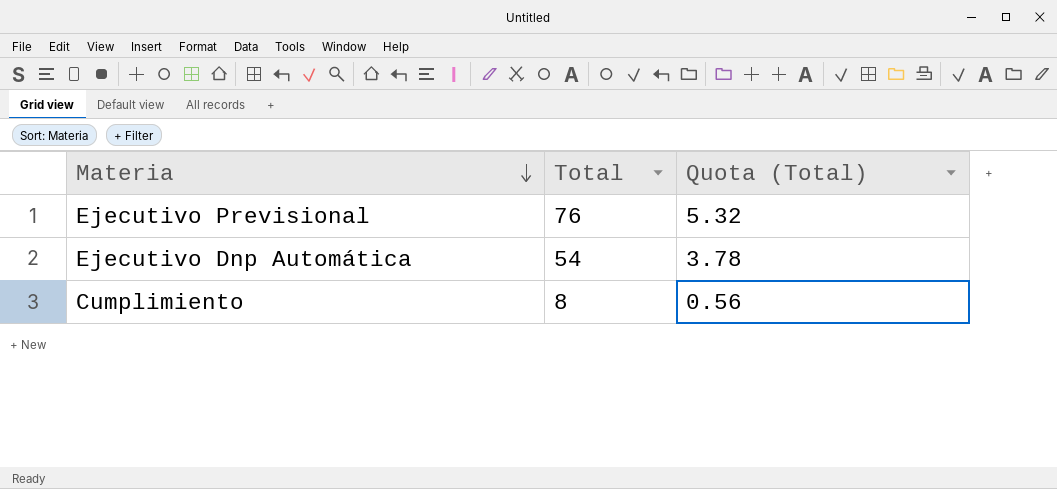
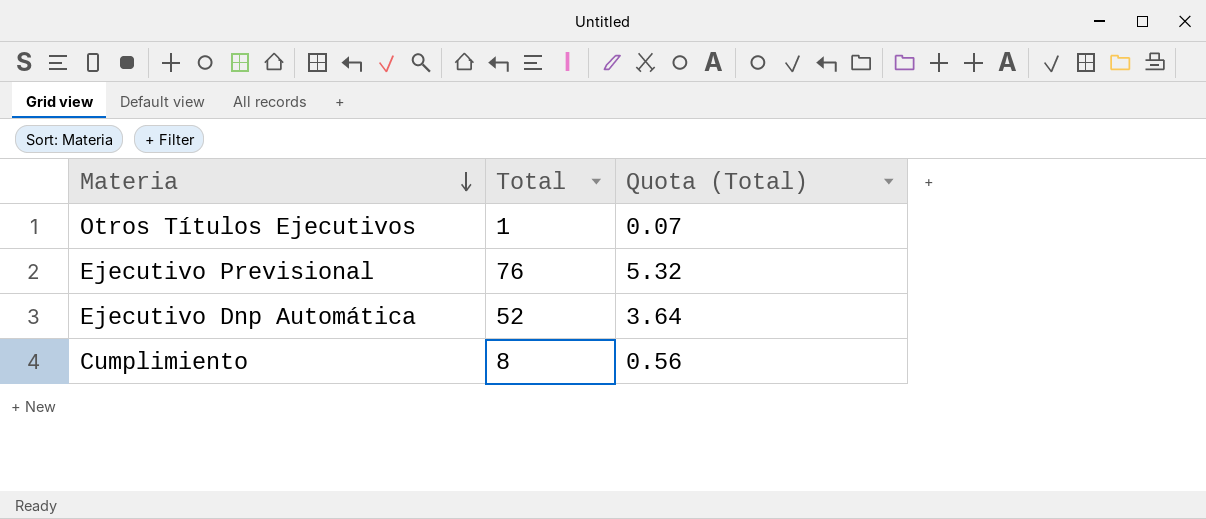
row Otros Títulos Ejecutivos: none -> 1 | 0.07
Ejecutivo Dnp Automática | Total: 54 -> 52
Ejecutivo Dnp Automática | Quota (Total): 3.78 -> 3.64

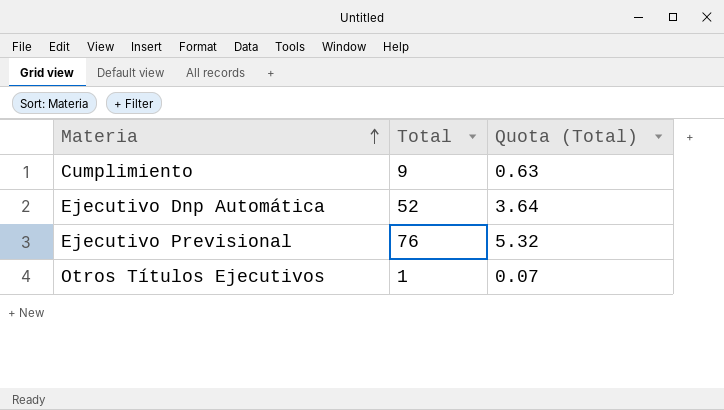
row order: Materia descending -> Materia ascending
Cumplimiento | Total: 8 -> 9
Cumplimiento | Quota (Total): 0.56 -> 0.63

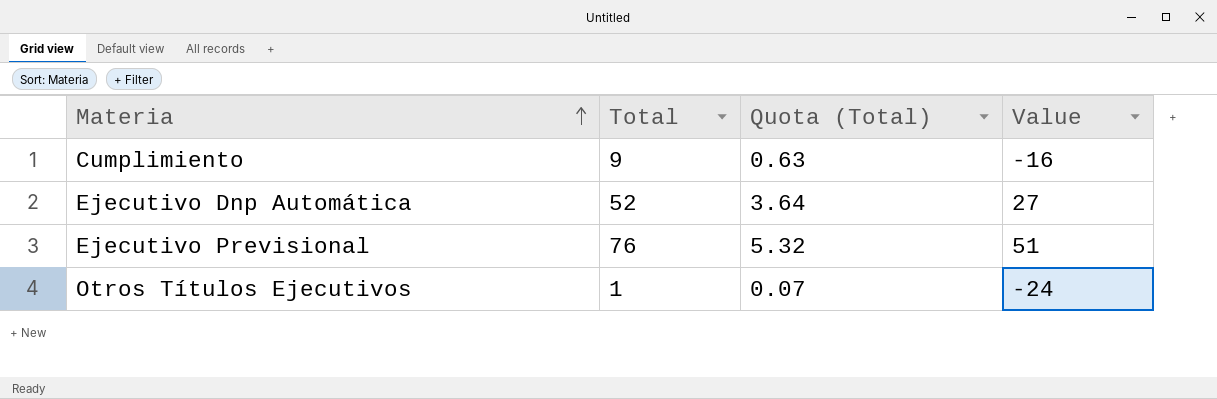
column Value | formula: none -> [Total] - 25

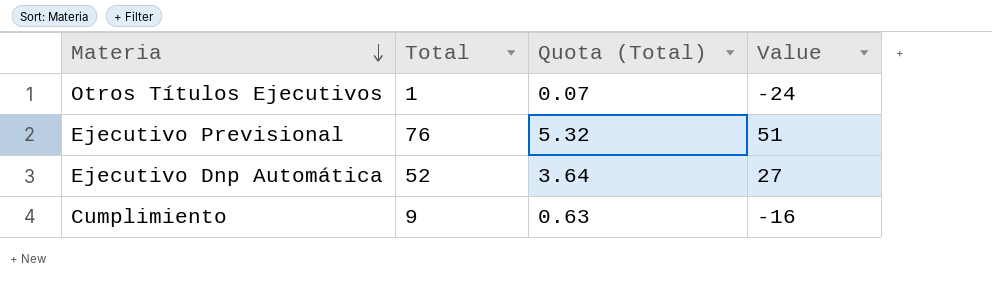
row order: Materia ascending -> Materia descending

